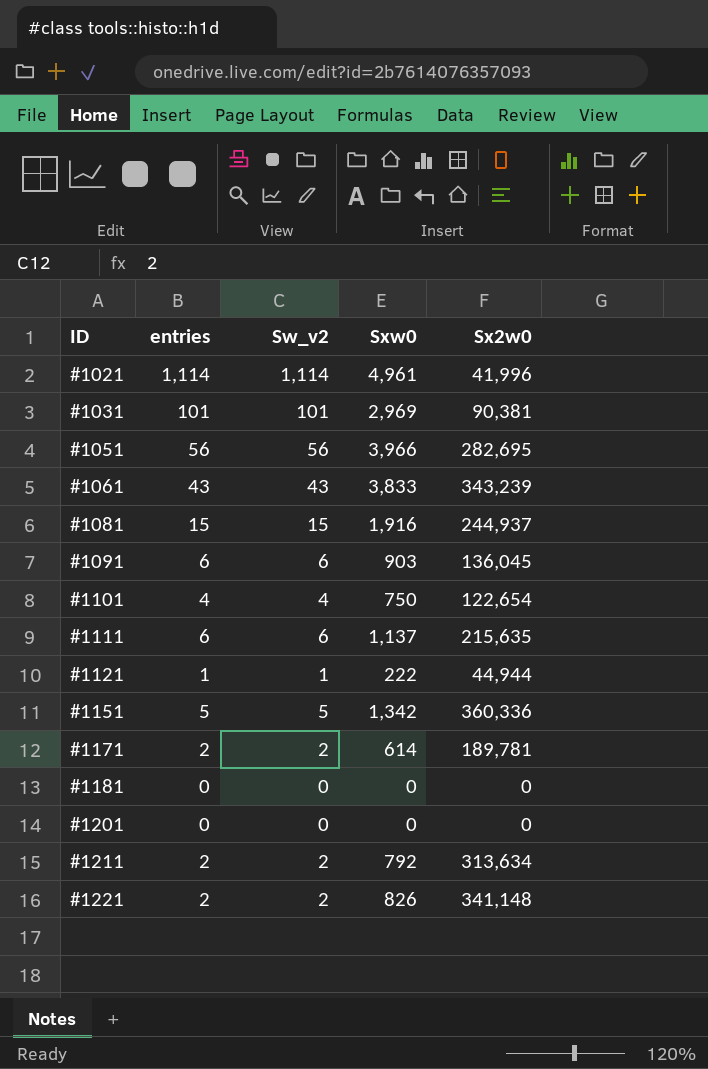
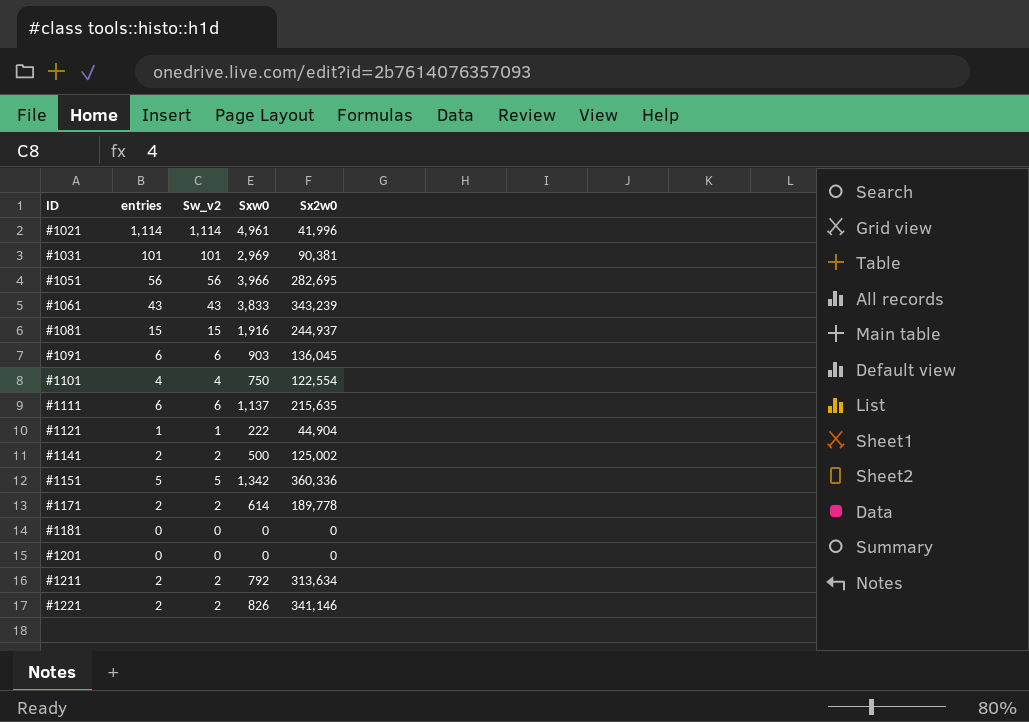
#1101 | Sx2w0: 122,654 -> 122,554
#1121 | Sx2w0: 44,944 -> 44,904
row #1141: none -> 2 | 2 | 500 | 125,002
#1171 | Sx2w0: 189,781 -> 189,778
#1221 | Sx2w0: 341,148 -> 341,146

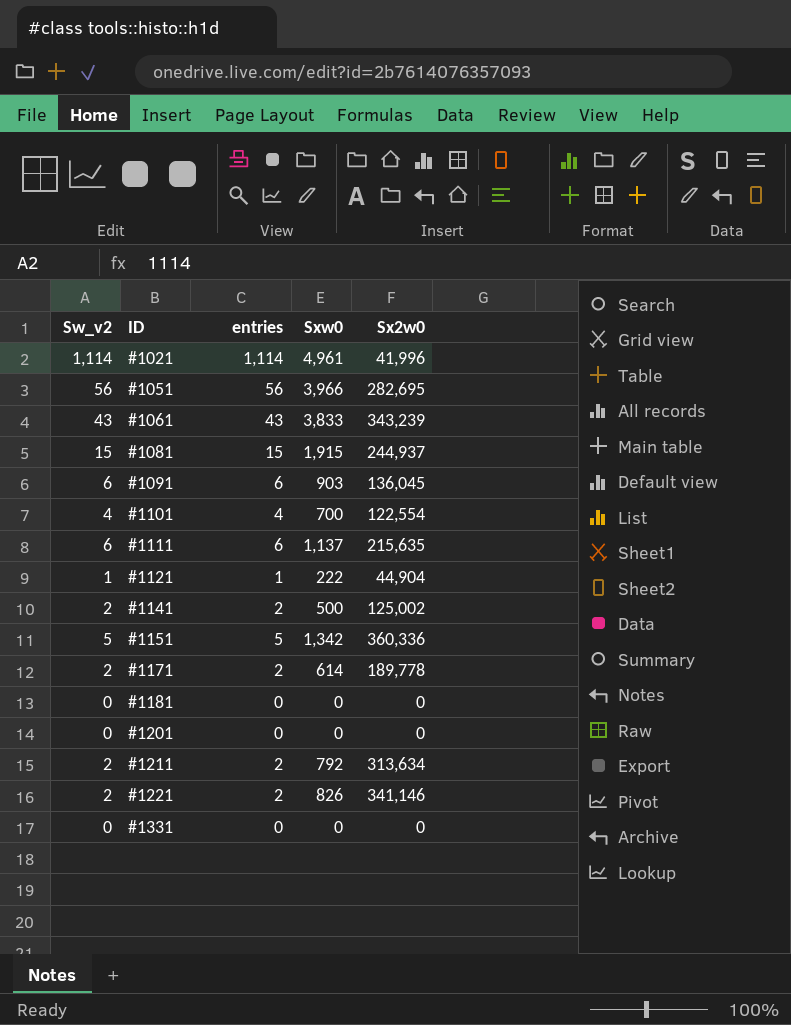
column Sw_v2 | position: 3 -> 1
row #1031: 101 | 101 | 2,969 | 90,381 -> none
#1081 | Sxw0: 1,916 -> 1,915
#1101 | Sxw0: 750 -> 700
row #1331: none -> 0 | 0 | 0 | 0

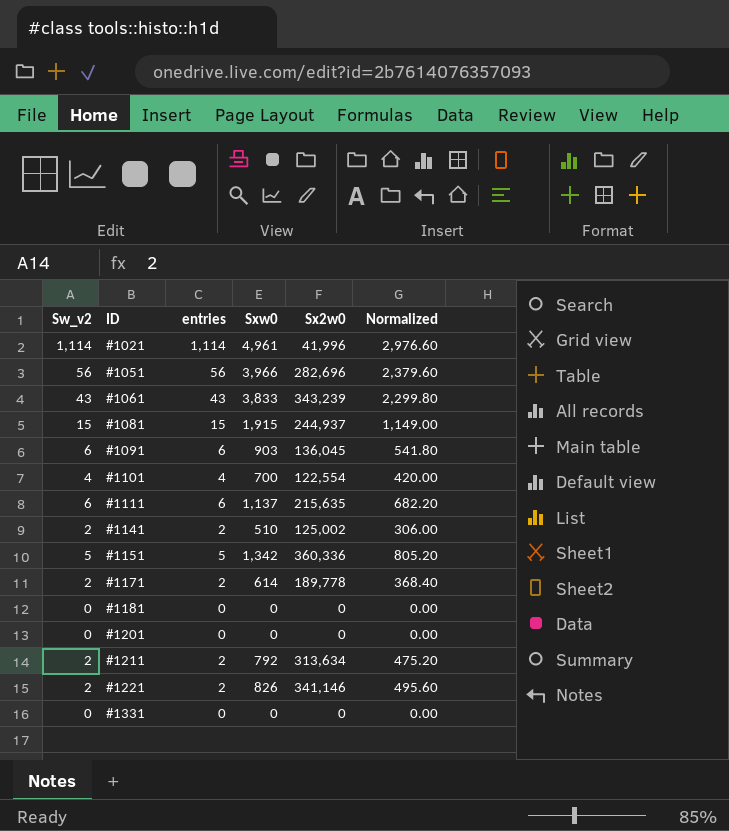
column Normalized | formula: none -> [Sxw0] * 0.6
row #1121: 1 | 1 | 222 | 44,904 -> none
#1051 | Sx2w0: 282,695 -> 282,696
#1141 | Sxw0: 500 -> 510

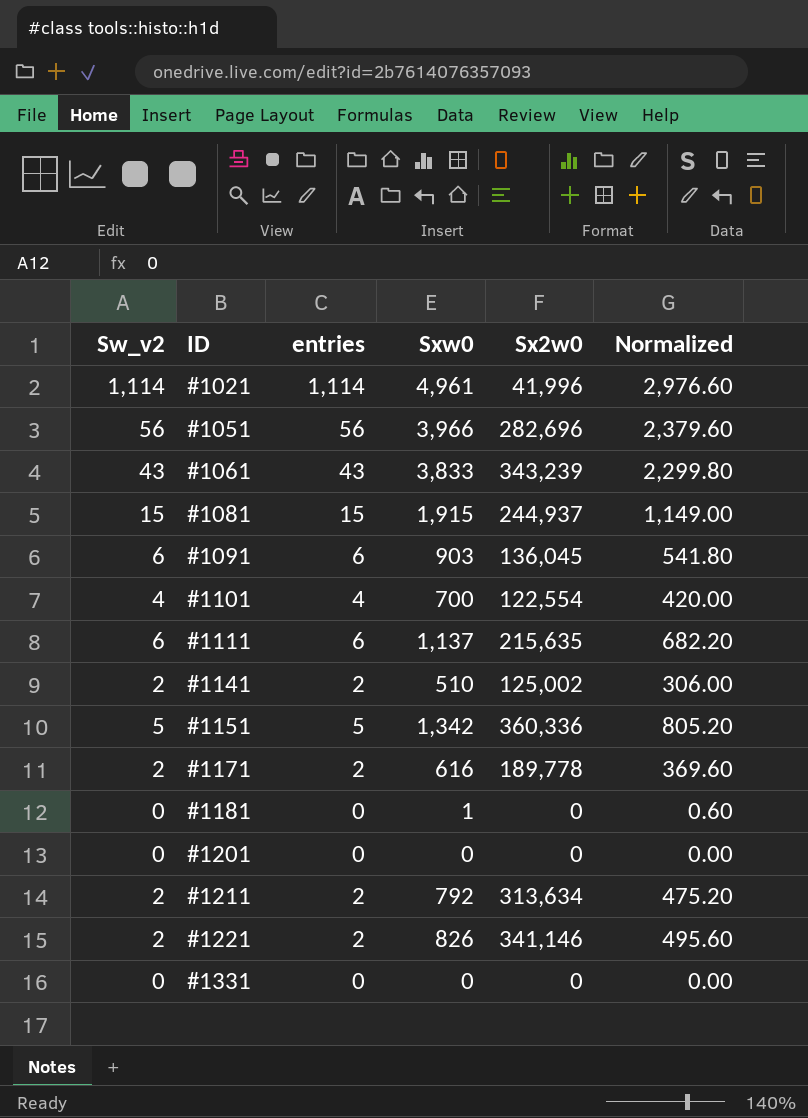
#1171 | Sxw0: 614 -> 616
#1171 | Normalized: 368.40 -> 369.60
#1181 | Sxw0: 0 -> 1
#1181 | Normalized: 0.00 -> 0.60

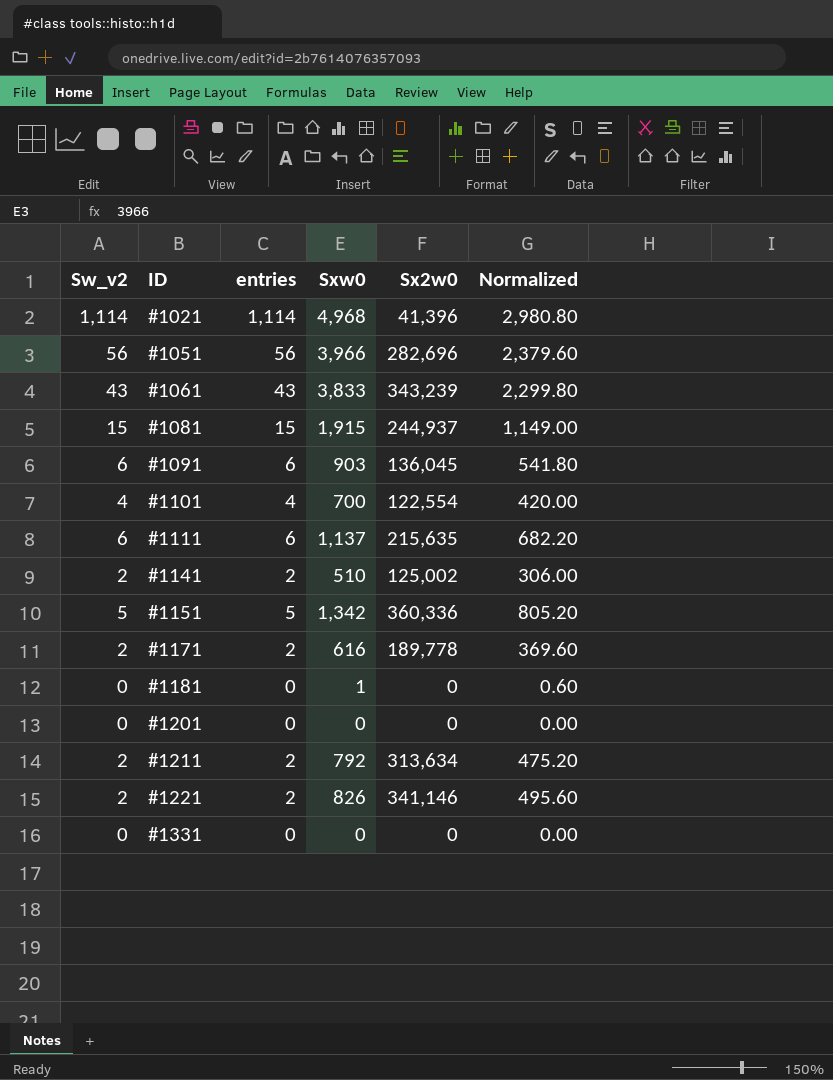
#1021 | Sxw0: 4,961 -> 4,968
#1021 | Sx2w0: 41,996 -> 41,396
#1021 | Normalized: 2,976.60 -> 2,980.80

